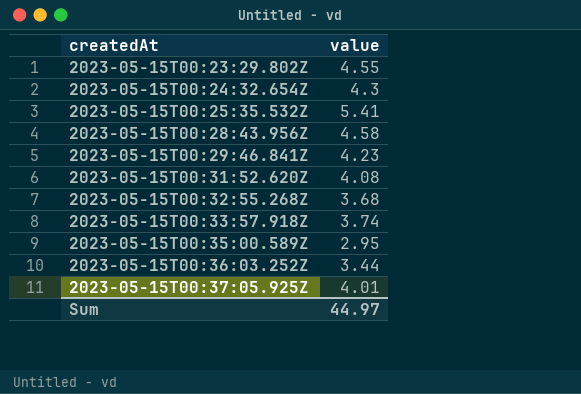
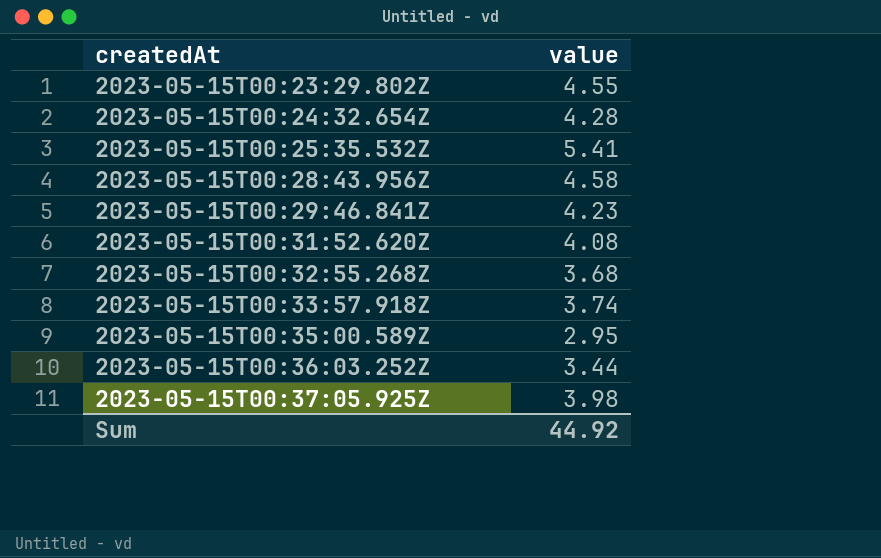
2023-05-15T00:24:32.654Z | value: 4.3 -> 4.28
2023-05-15T00:37:05.925Z | value: 4.01 -> 3.98
Sum | value: 44.97 -> 44.92

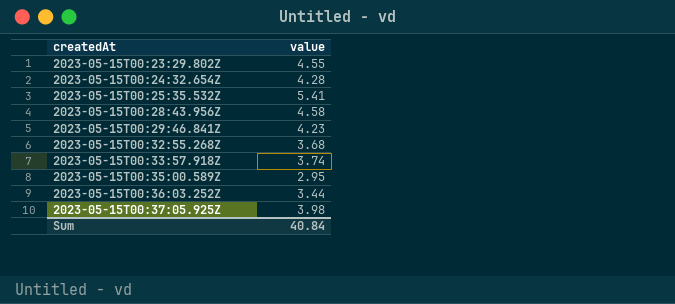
row 2023-05-15T00:31:52.620Z: 4.08 -> none
Sum | value: 44.92 -> 40.84

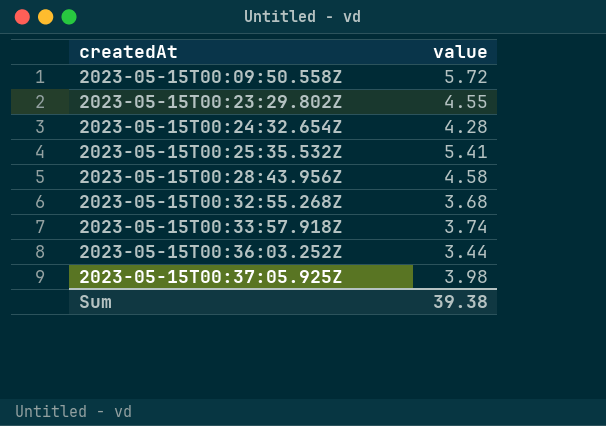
row 2023-05-15T00:29:46.841Z: 4.23 -> none
row 2023-05-15T00:35:00.589Z: 2.95 -> none
row 2023-05-15T00:09:50.558Z: none -> 5.72
Sum | value: 40.84 -> 39.38

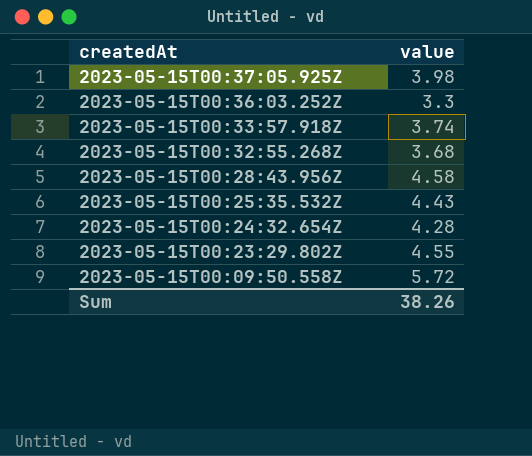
row order: createdAt ascending -> createdAt descending
2023-05-15T00:36:03.252Z | value: 3.44 -> 3.3
2023-05-15T00:25:35.532Z | value: 5.41 -> 4.43
Sum | value: 39.38 -> 38.26

